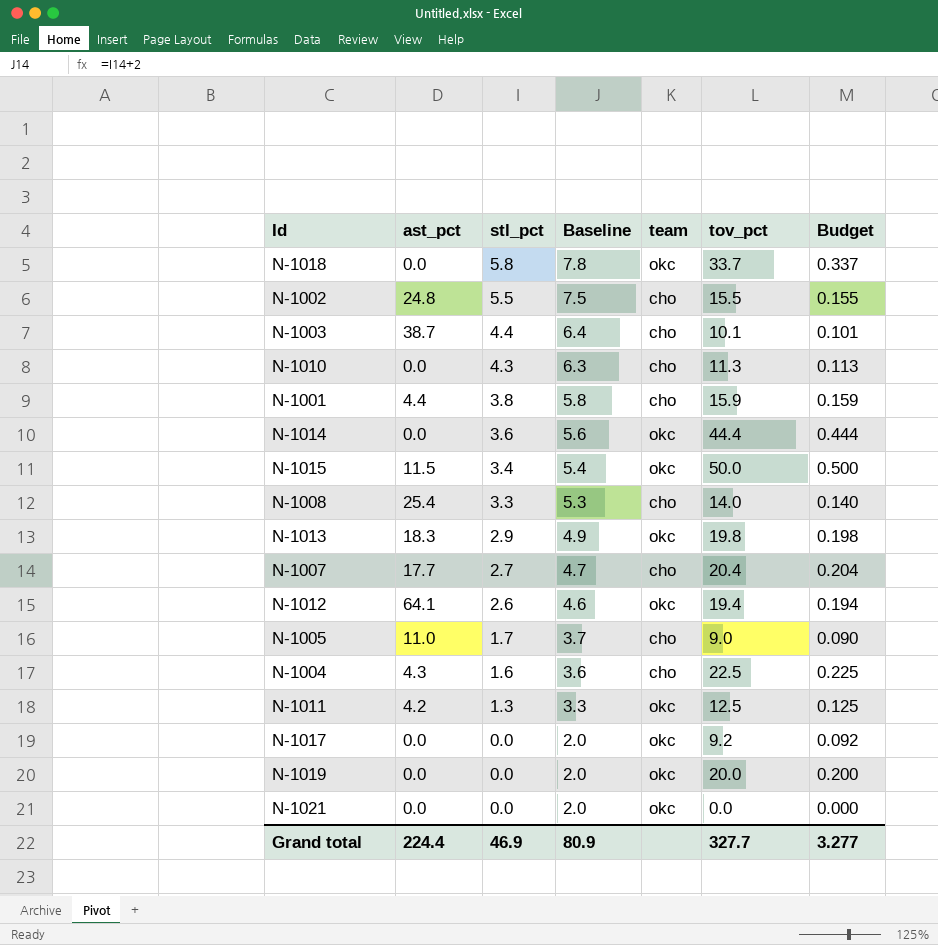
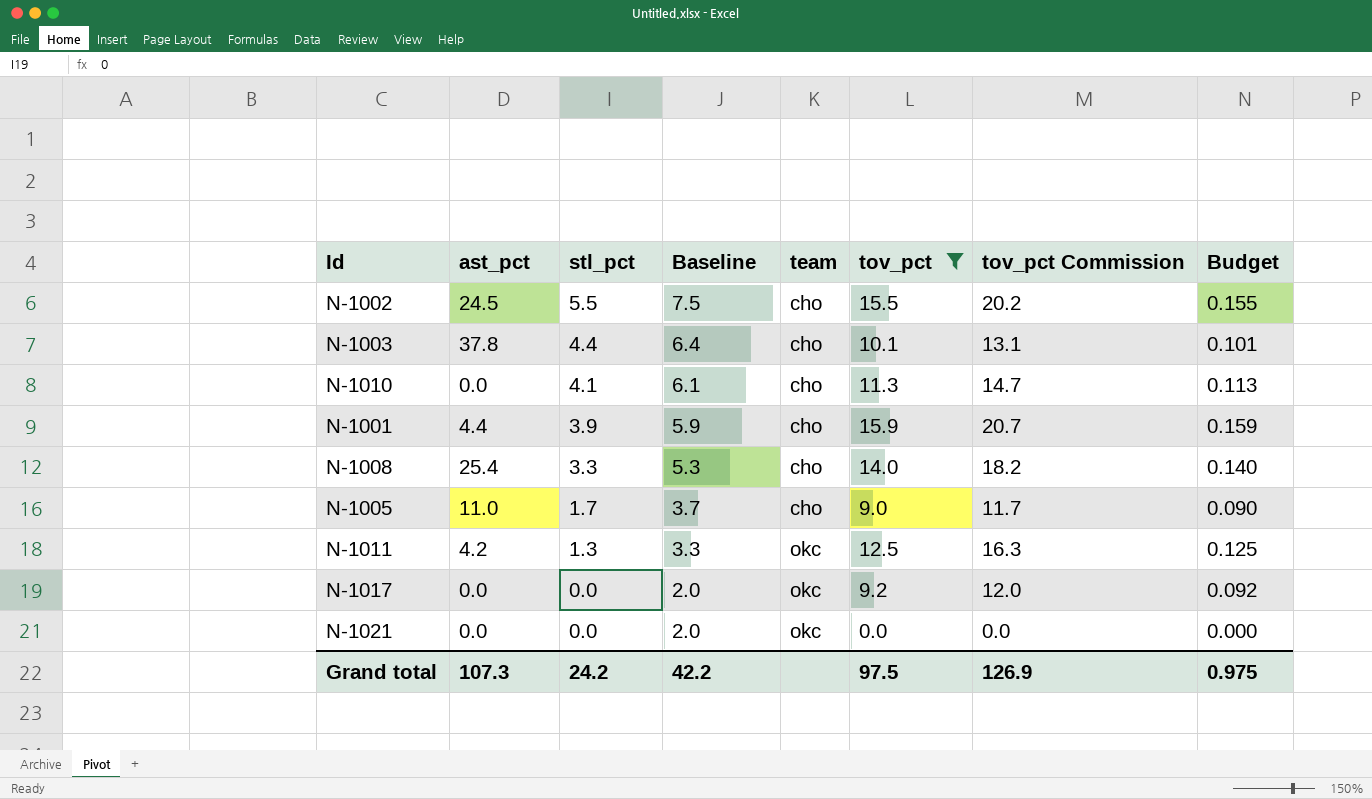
filter: none -> tov_pct <= 15.9
column tov_pct Commission | formula: none -> [tov_pct] * 1.3
N-1002 | ast_pct: 24.8 -> 24.5
N-1003 | ast_pct: 38.7 -> 37.8
N-1010 | stl_pct: 4.3 -> 4.1
N-1010 | Baseline: 6.3 -> 6.1
N-1001 | stl_pct: 3.8 -> 3.9
N-1001 | Baseline: 5.8 -> 5.9
Grand total | ast_pct: 224.4 -> 107.3
Grand total | stl_pct: 46.9 -> 24.2
Grand total | Baseline: 80.9 -> 42.2
Grand total | tov_pct: 327.7 -> 97.5
Grand total | Budget: 3.277 -> 0.975

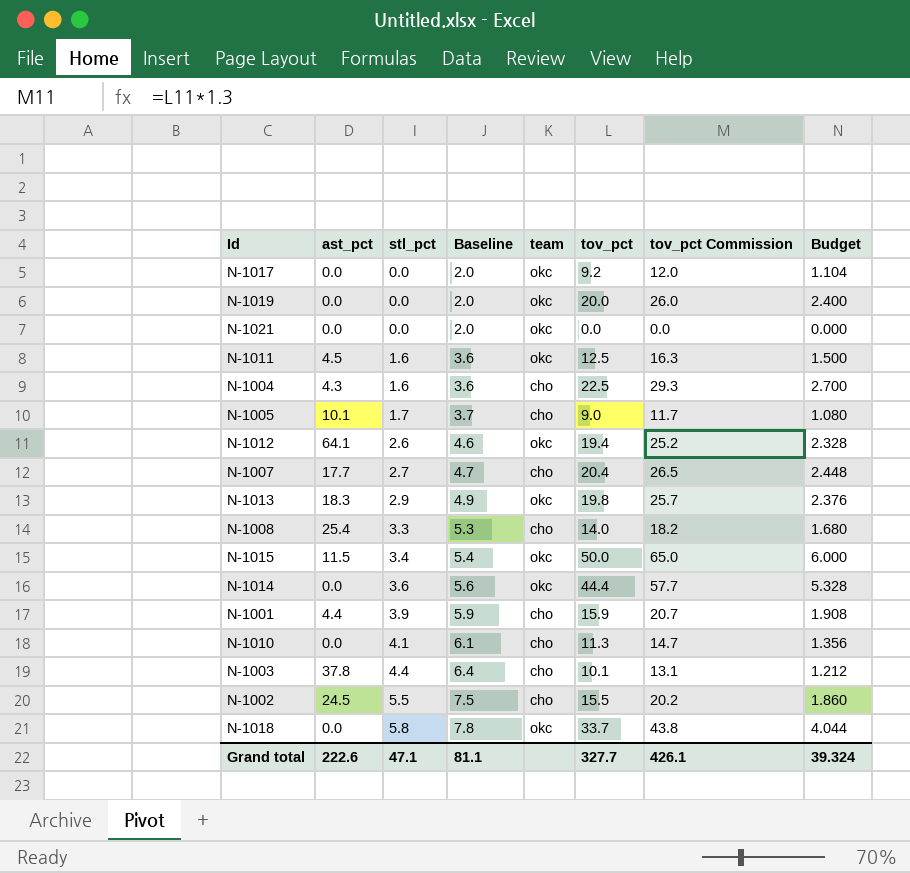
filter: tov_pct <= 15.9 -> none
row order: stl_pct descending -> stl_pct ascending
column Budget | formula: [tov_pct] * 0.01 -> [tov_pct] * 0.12
N-1011 | ast_pct: 4.2 -> 4.5
N-1011 | stl_pct: 1.3 -> 1.6
N-1011 | Baseline: 3.3 -> 3.6
N-1005 | ast_pct: 11.0 -> 10.1
Grand total | ast_pct: 107.3 -> 222.6
Grand total | stl_pct: 24.2 -> 47.1
Grand total | Baseline: 42.2 -> 81.1
Grand total | tov_pct: 97.5 -> 327.7
Grand total | tov_pct Commission: 126.9 -> 426.1
Grand total | Budget: 0.975 -> 39.324

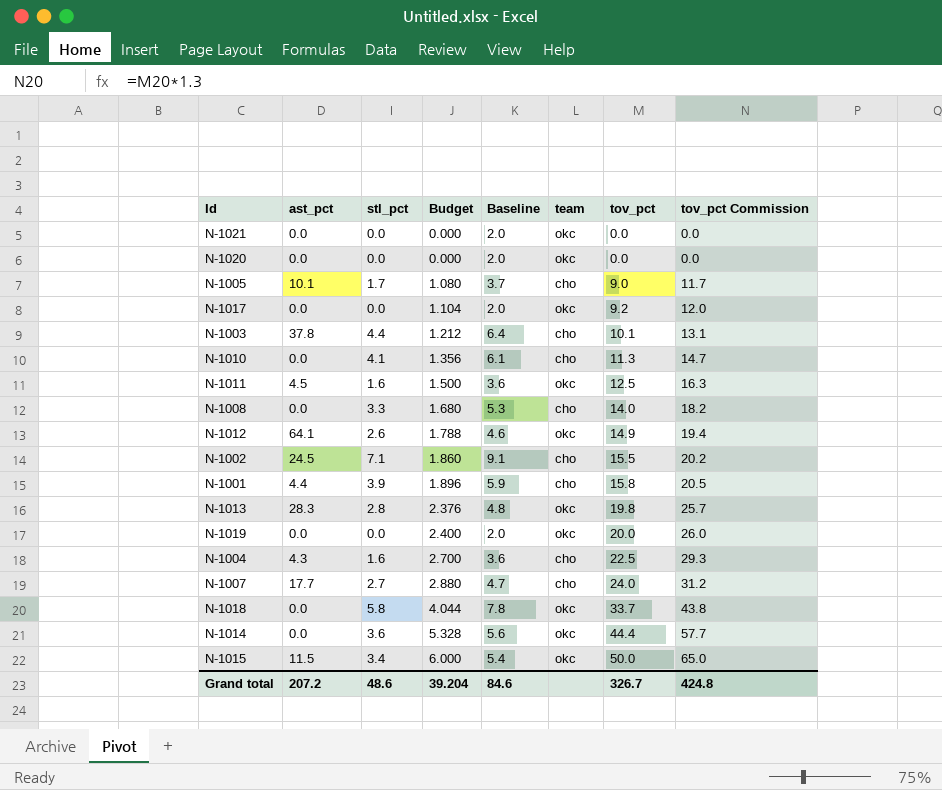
row order: stl_pct ascending -> Budget ascending
column Budget | position: 8 -> 4
row N-1020: none -> 0.0 | 0.0 | 0.000 | 2.0 | okc | 0.0 | 0.0
N-1008 | ast_pct: 25.4 -> 0.0
N-1012 | Budget: 2.328 -> 1.788
N-1012 | tov_pct: 19.4 -> 14.9
N-1012 | tov_pct Commission: 25.2 -> 19.4
N-1002 | stl_pct: 5.5 -> 7.1
N-1002 | Baseline: 7.5 -> 9.1
N-1001 | Budget: 1.908 -> 1.896
N-1001 | tov_pct: 15.9 -> 15.8
N-1001 | tov_pct Commission: 20.7 -> 20.5
N-1013 | ast_pct: 18.3 -> 28.3
N-1013 | stl_pct: 2.9 -> 2.8
N-1013 | Baseline: 4.9 -> 4.8
N-1007 | Budget: 2.448 -> 2.880
N-1007 | tov_pct: 20.4 -> 24.0
N-1007 | tov_pct Commission: 26.5 -> 31.2
Grand total | ast_pct: 222.6 -> 207.2
Grand total | stl_pct: 47.1 -> 48.6
Grand total | Budget: 39.324 -> 39.204
Grand total | Baseline: 81.1 -> 84.6
Grand total | tov_pct: 327.7 -> 326.7
Grand total | tov_pct Commission: 426.1 -> 424.8

